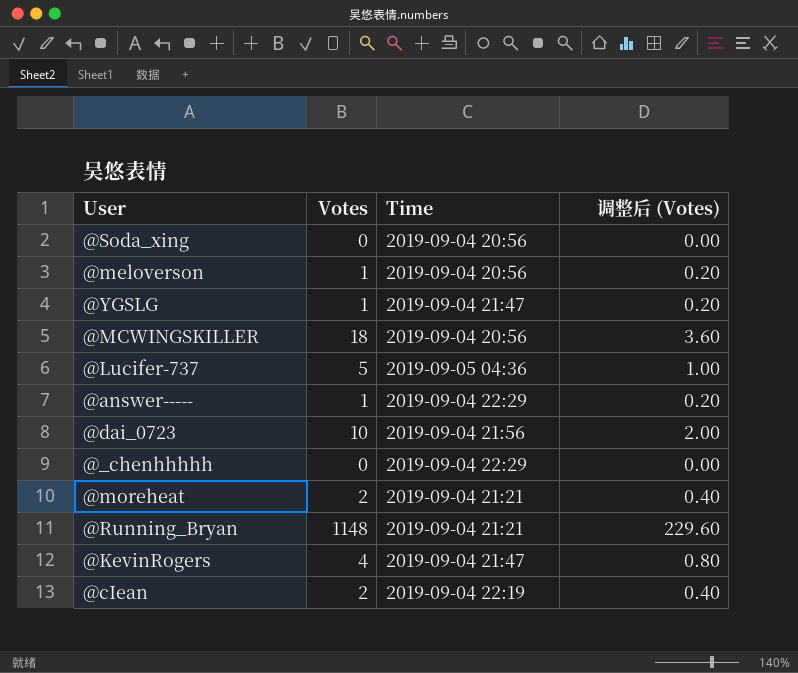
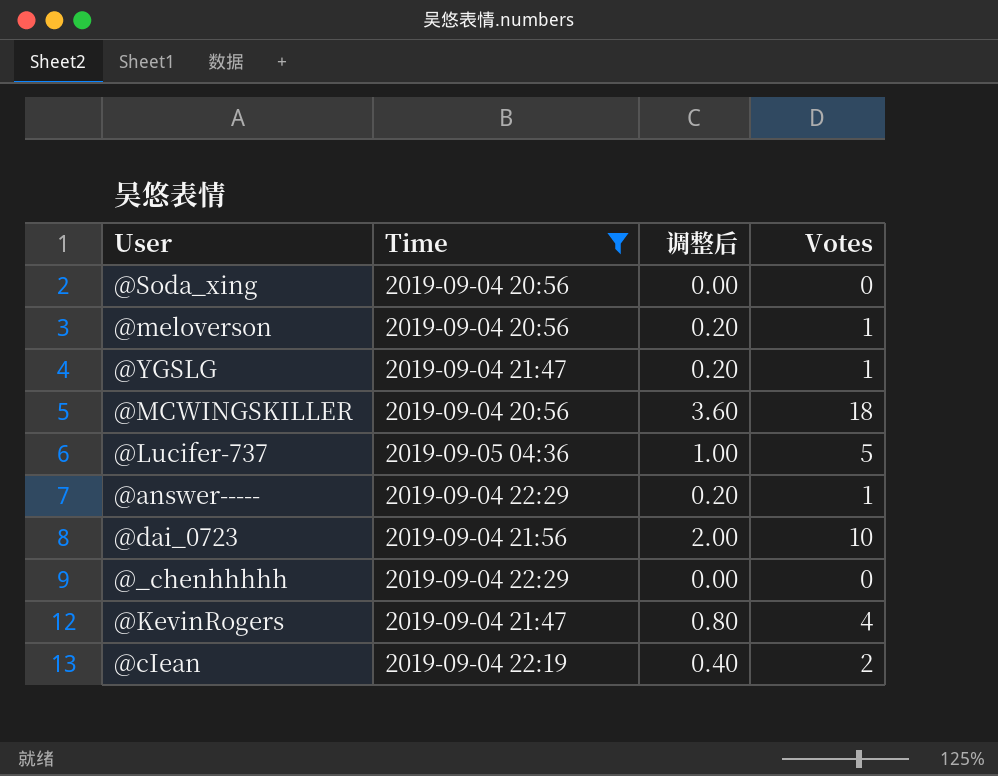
filter: none -> Time != 2019-09-04 21:21
column name: 调整后 (Votes) -> 调整后
column Votes | position: 2 -> 4

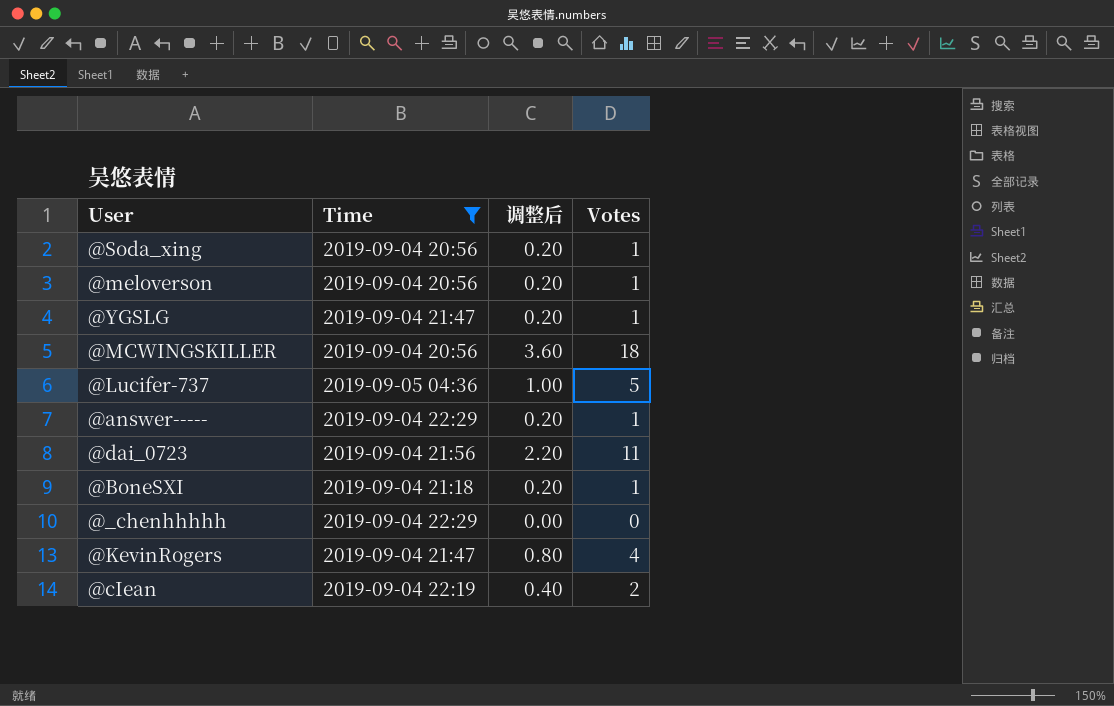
@Soda_xing | 调整后: 0.00 -> 0.20
@Soda_xing | Votes: 0 -> 1
@dai_0723 | 调整后: 2.00 -> 2.20
@dai_0723 | Votes: 10 -> 11
row @BoneSXI: none -> 2019-09-04 21:18 | 0.20 | 1

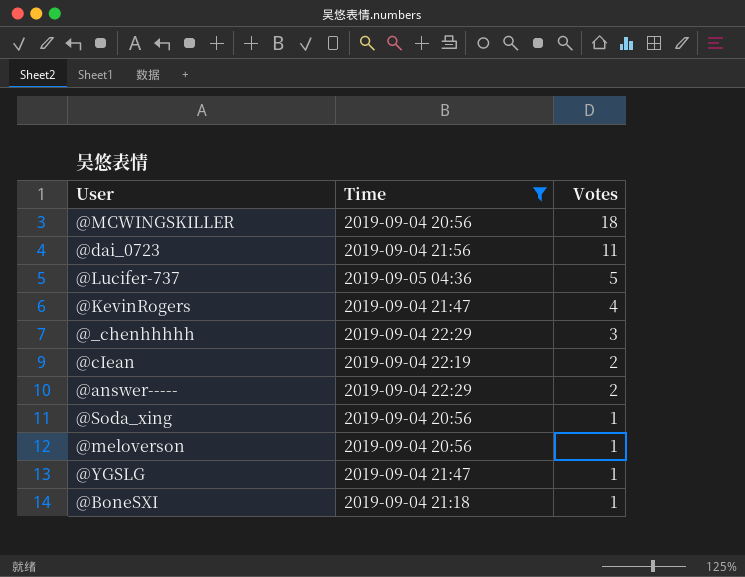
row order: none -> Votes descending
column 调整后 | formula: [Votes] * 0.2 -> none
@_chenhhhhh | Votes: 0 -> 3
@answer----- | Votes: 1 -> 2

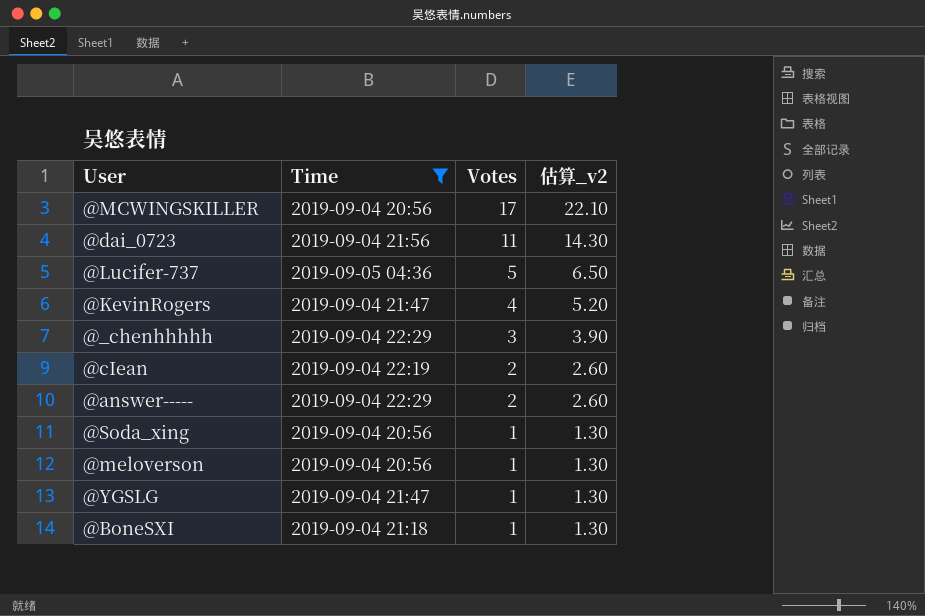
column 估算_v2 | formula: none -> [Votes] * 1.3
@MCWINGSKILLER | Votes: 18 -> 17

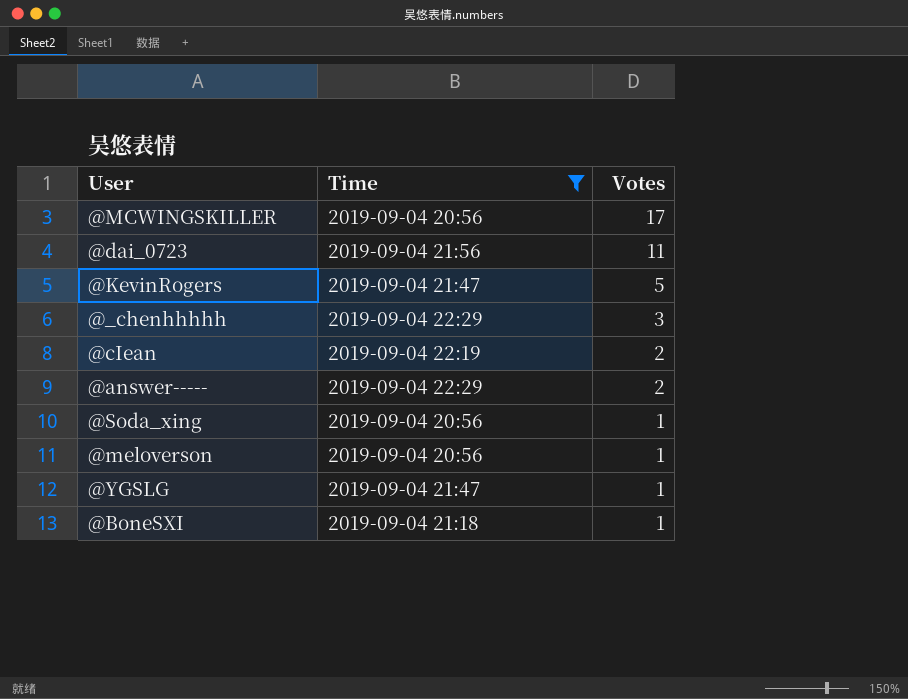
column 估算_v2 | formula: [Votes] * 1.3 -> none
row @Lucifer-737: 2019-09-05 04:36 | 5 | 6.50 -> none
@KevinRogers | Votes: 4 -> 5

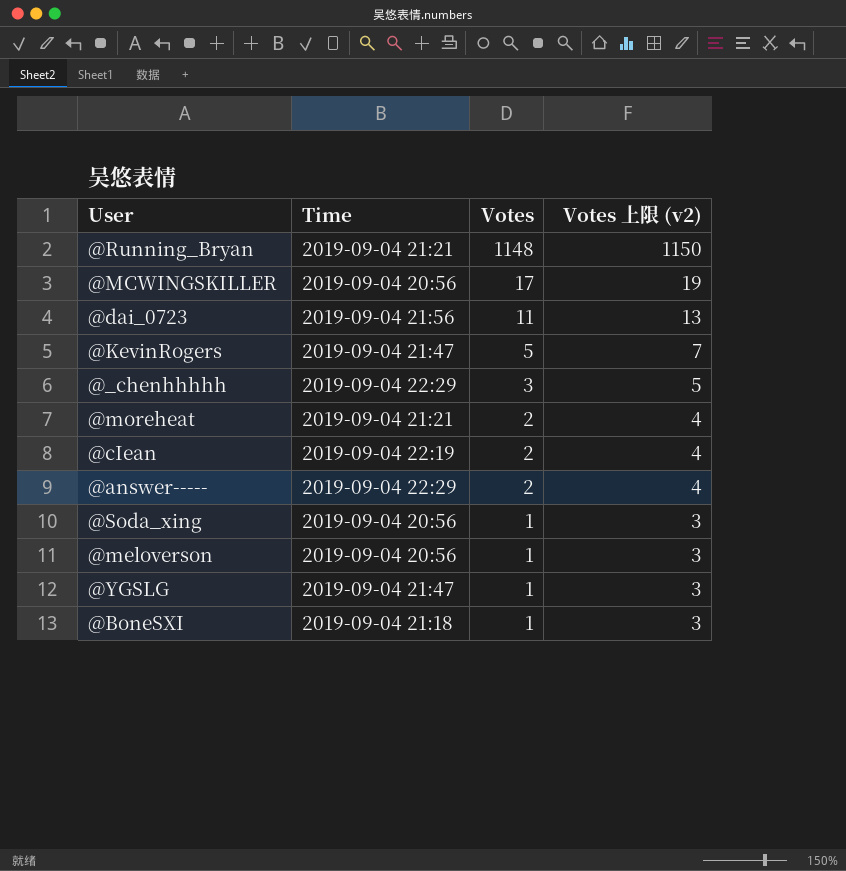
filter: Time != 2019-09-04 21:21 -> none
column Votes 上限 (v2) | formula: none -> [Votes] + 2

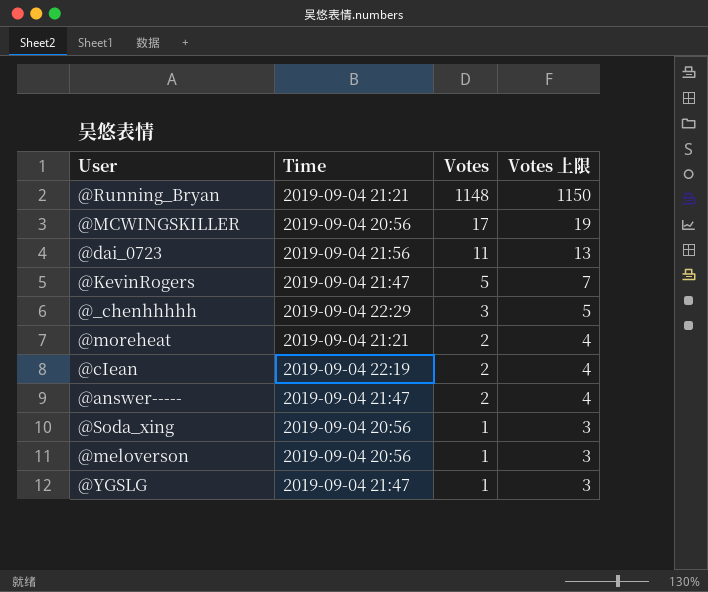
column name: Votes 上限 (v2) -> Votes 上限
row @BoneSXI: 2019-09-04 21:18 | 1 | 3 -> none
@answer----- | Time: 2019-09-04 22:29 -> 2019-09-04 21:47

